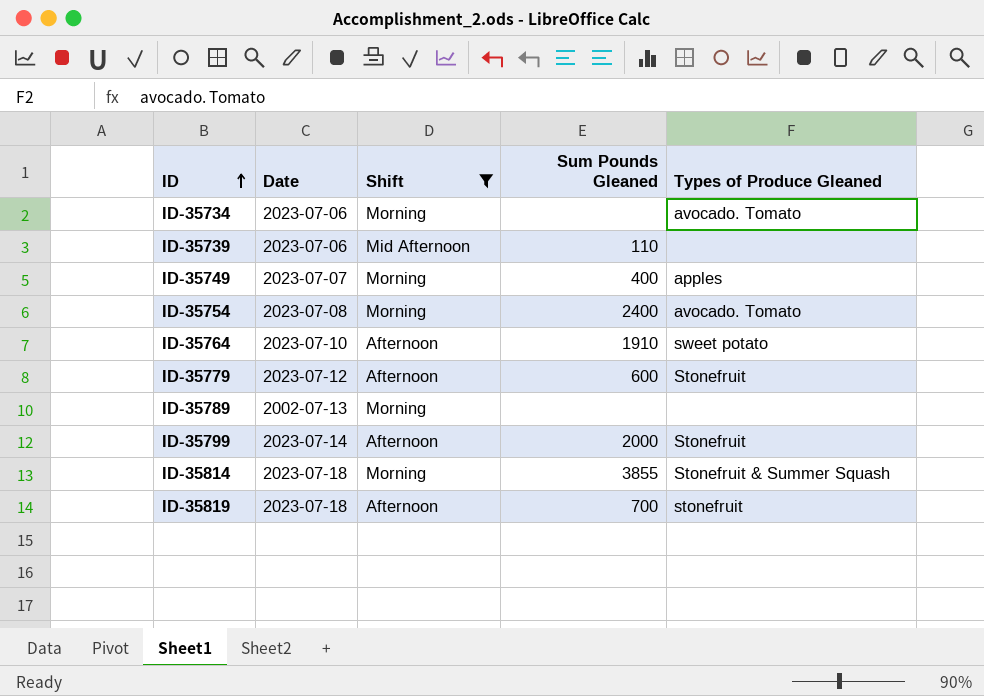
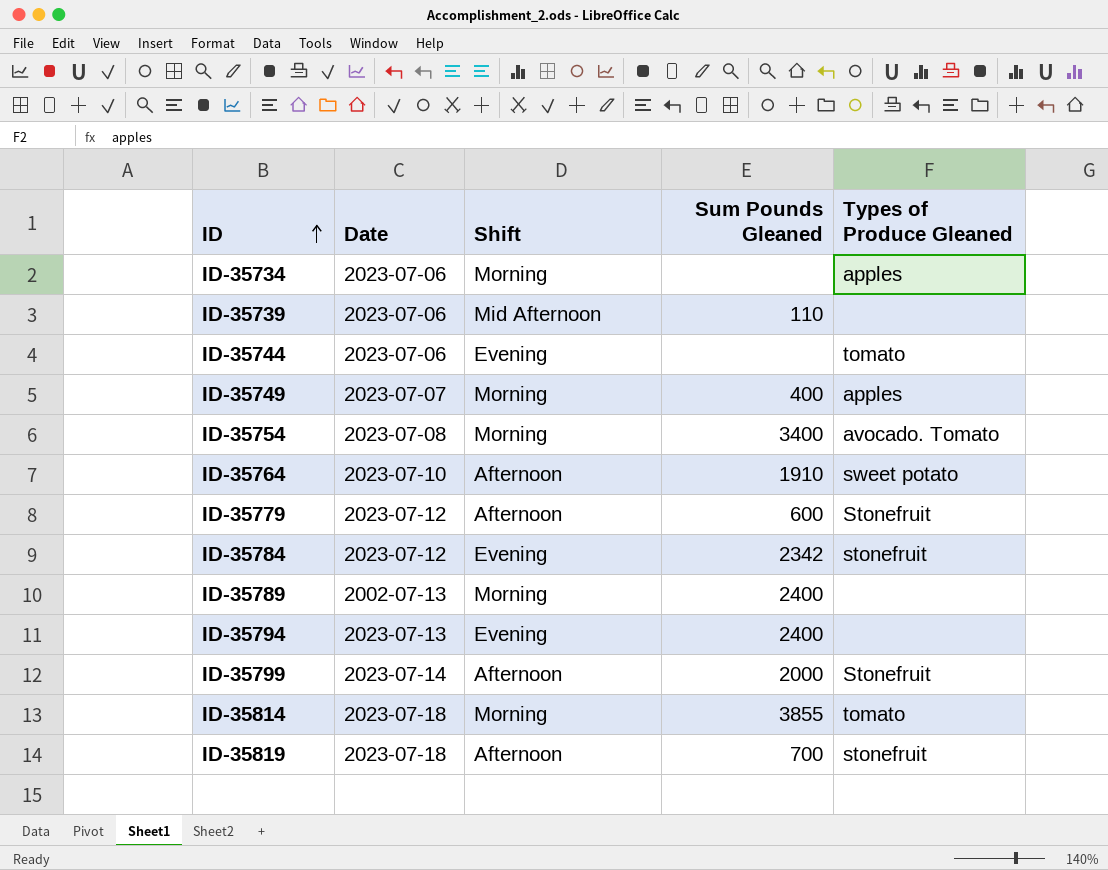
filter: Shift != Evening -> none
ID-35734 | Types of Produce Gleaned: avocado. Tomato -> apples
ID-35754 | Sum Pounds Gleaned: 2400 -> 3400
ID-35789 | Sum Pounds Gleaned: none -> 2400
ID-35814 | Types of Produce Gleaned: Stonefruit & Summer Squash -> tomato

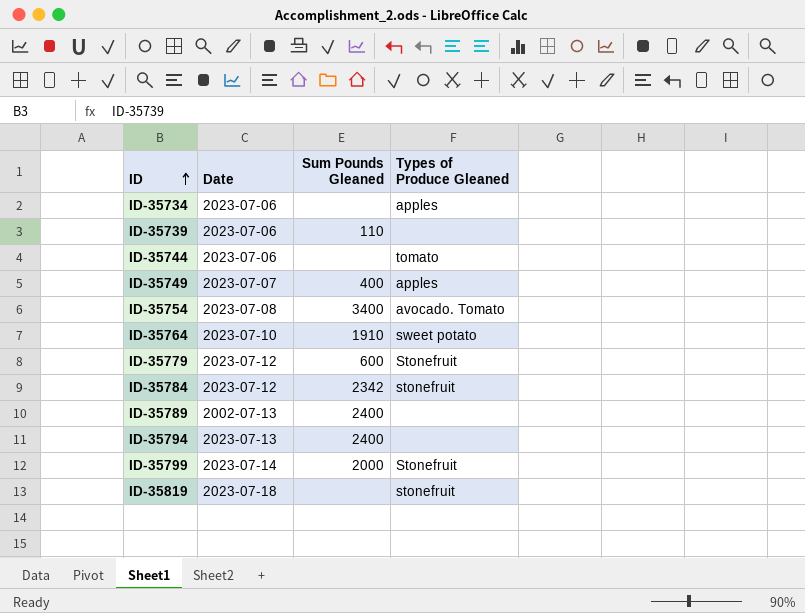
column Shift | position: 3 -> none
row ID-35814: 2023-07-18 | Morning | 3855 | tomato -> none
ID-35819 | Sum Pounds Gleaned: 700 -> none

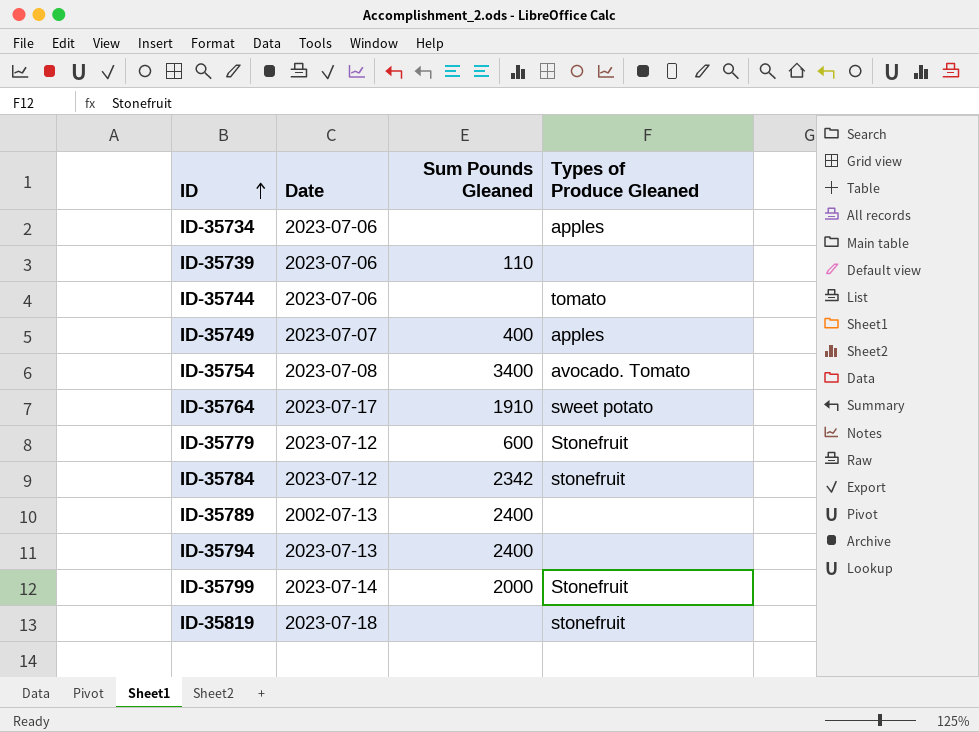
ID-35764 | Date: 2023-07-10 -> 2023-07-17

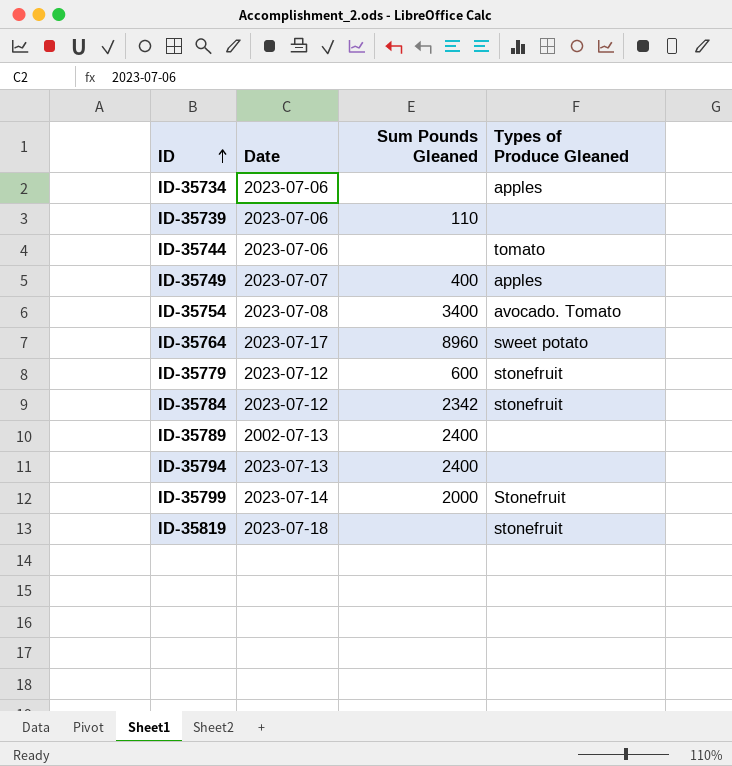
ID-35764 | Sum Pounds Gleaned: 1910 -> 8960
ID-35779 | Types of Produce Gleaned: Stonefruit -> stonefruit

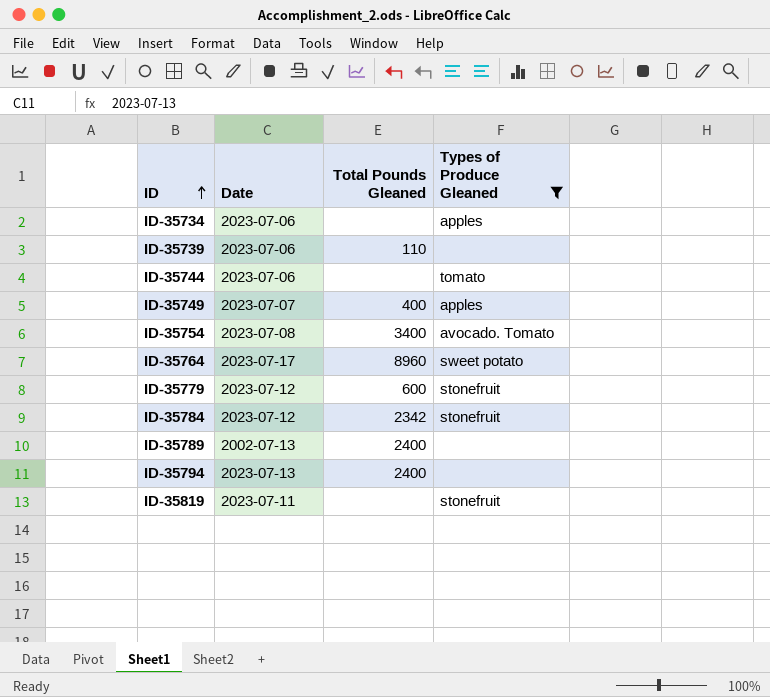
filter: none -> Types of Produce Gleaned != Stonefruit
column name: Sum Pounds Gleaned -> Total Pounds Gleaned
ID-35819 | Date: 2023-07-18 -> 2023-07-11

